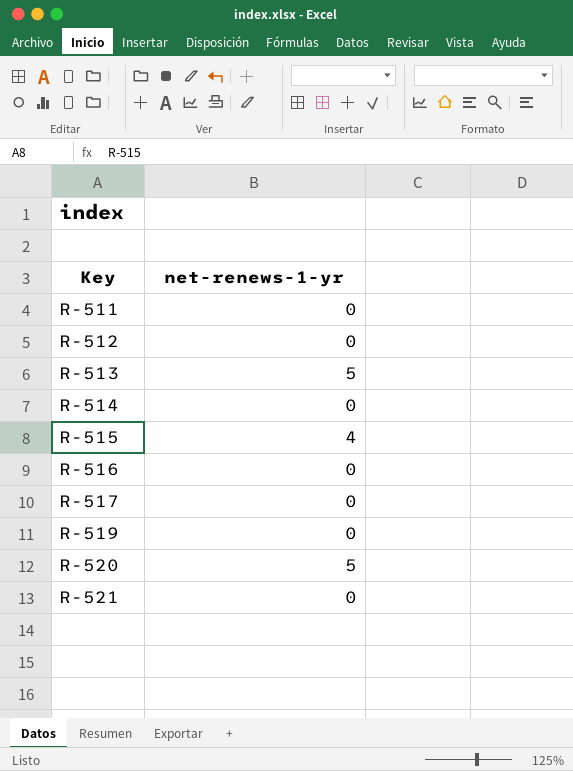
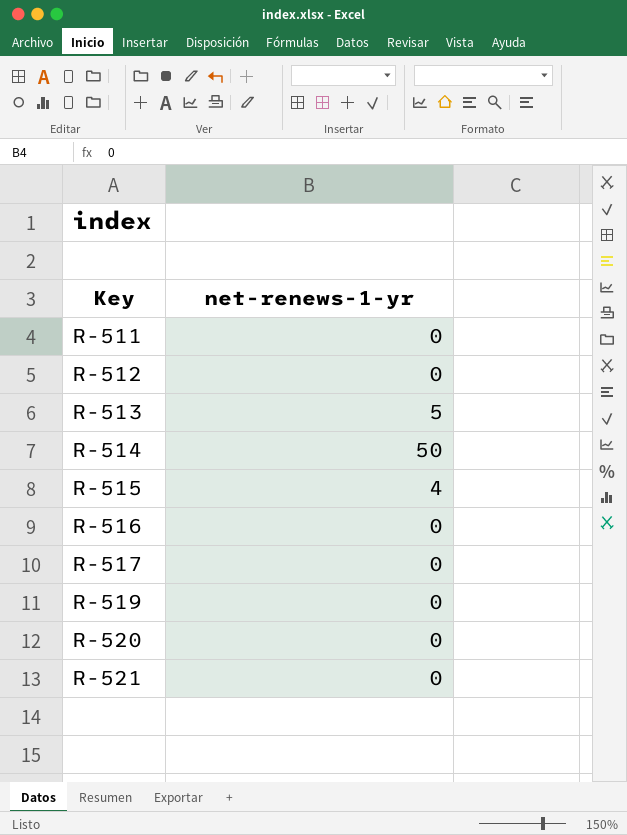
R-514 | net-renews-1-yr: 0 -> 50
R-520 | net-renews-1-yr: 5 -> 0

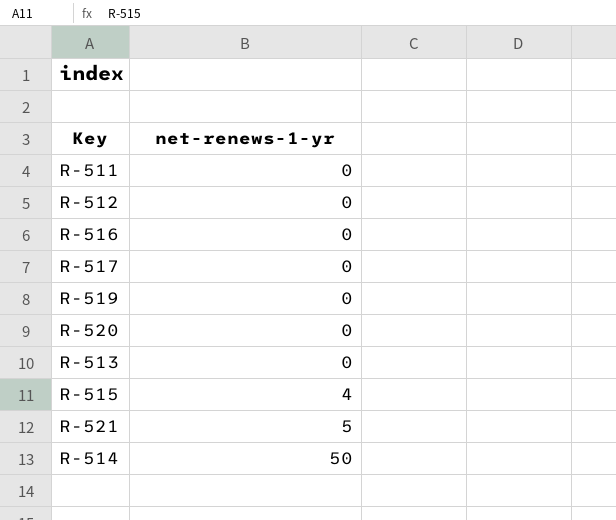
row order: Key ascending -> net-renews-1-yr ascending
R-513 | net-renews-1-yr: 5 -> 0
R-521 | net-renews-1-yr: 0 -> 5

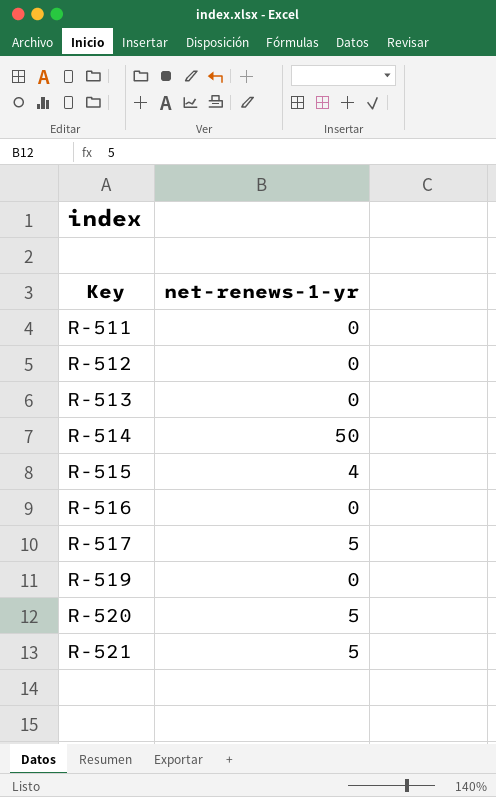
row order: net-renews-1-yr ascending -> Key ascending
R-517 | net-renews-1-yr: 0 -> 5
R-520 | net-renews-1-yr: 0 -> 5

